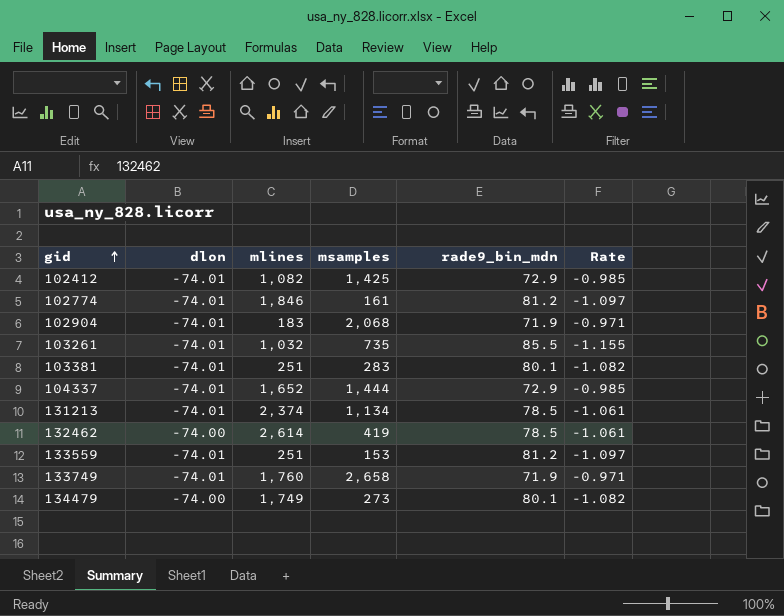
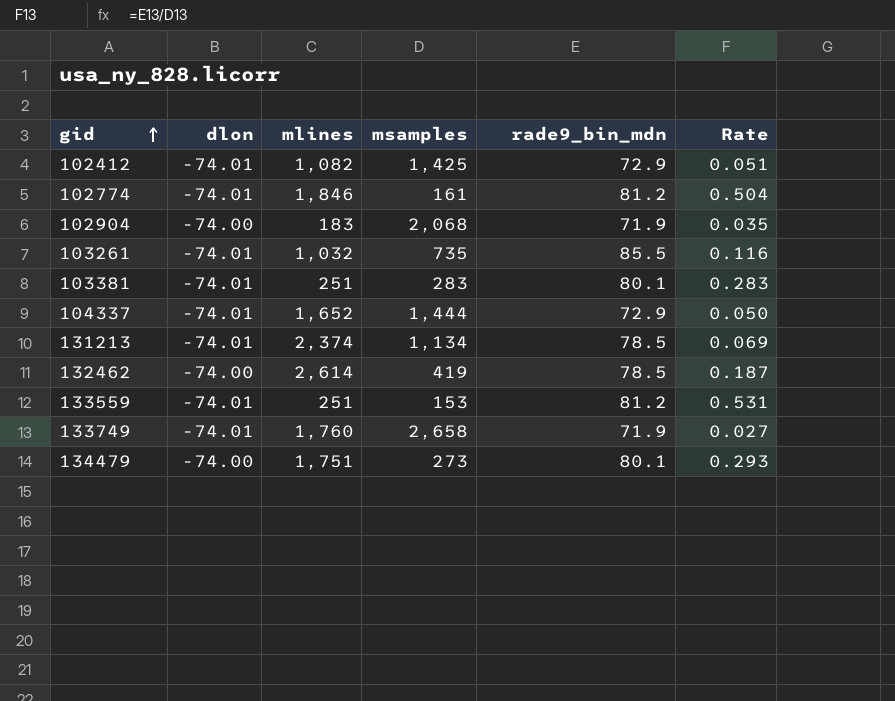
column Rate | formula: [rade9_bin_mdn] / [dlon] -> [rade9_bin_mdn] / [msamples]
102904 | dlon: -74.01 -> -74.00
134479 | mlines: 1,749 -> 1,751

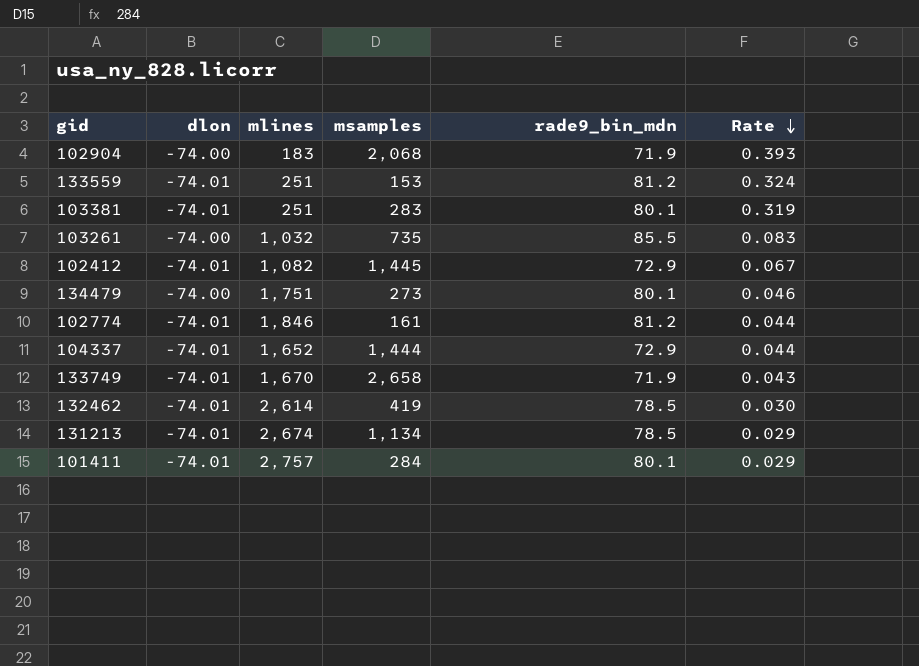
row order: gid ascending -> Rate descending
column Rate | formula: [rade9_bin_mdn] / [msamples] -> [rade9_bin_mdn] / [mlines]
103261 | dlon: -74.01 -> -74.00
102412 | msamples: 1,425 -> 1,445
133749 | mlines: 1,760 -> 1,670
132462 | dlon: -74.00 -> -74.01
131213 | mlines: 2,374 -> 2,674
row 101411: none -> -74.01 | 2,757 | 284 | 80.1 | 0.029

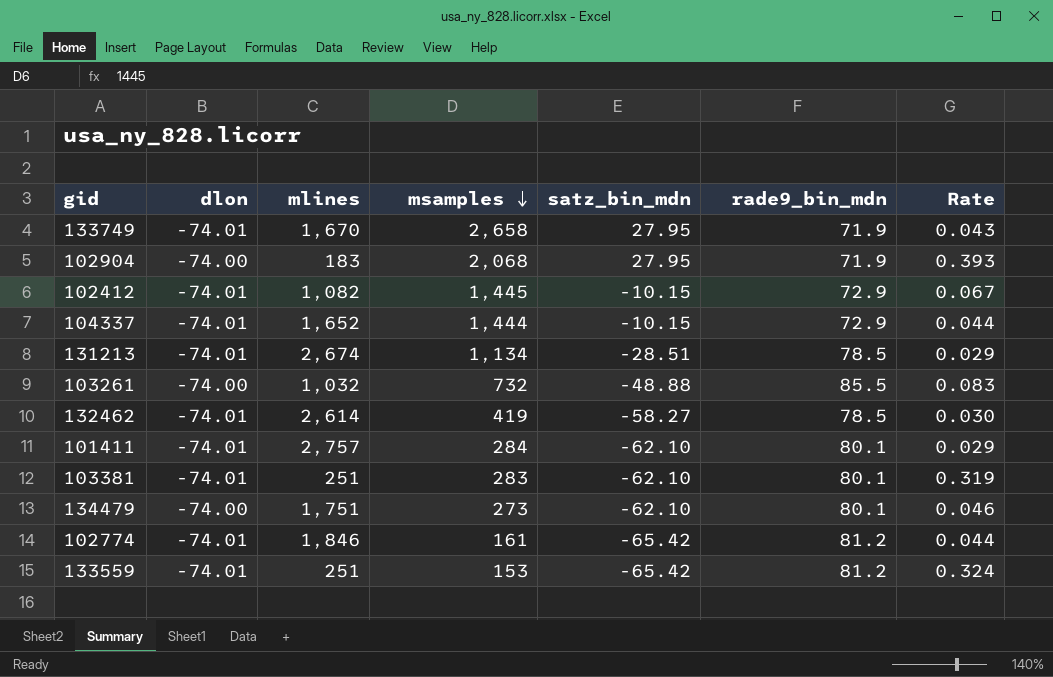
row order: Rate descending -> msamples descending
column satz_bin_mdn | position: none -> 5
103261 | msamples: 735 -> 732

